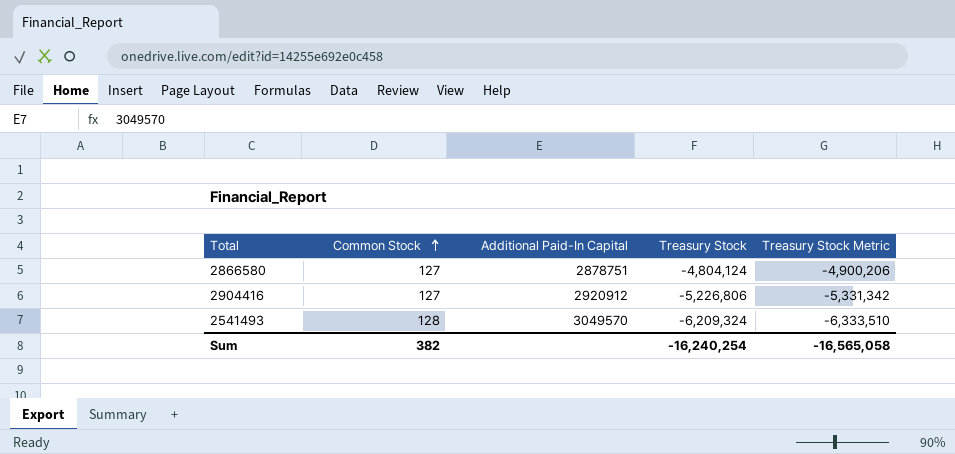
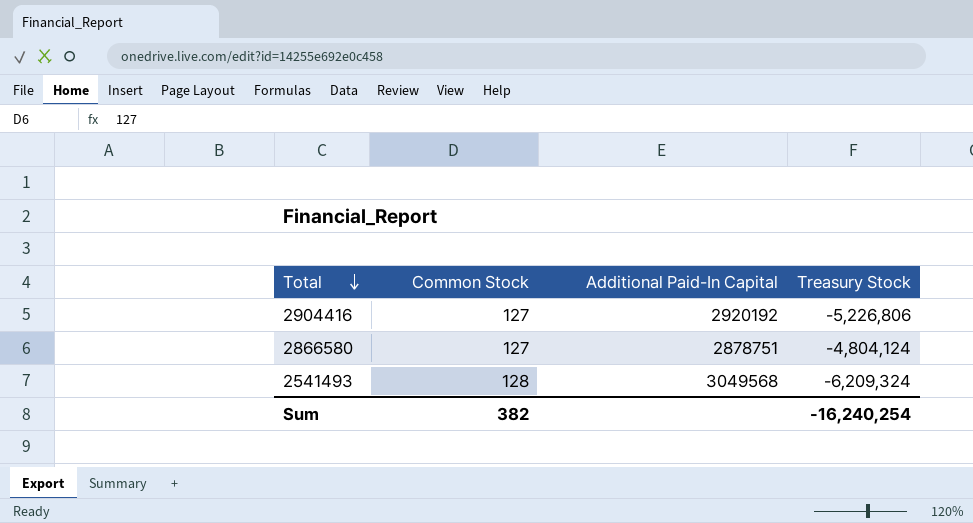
row order: Common Stock ascending -> Total descending
column Treasury Stock Metric | formula: [Treasury Stock] * 1.02 -> none
2904416 | Additional Paid-In Capital: 2920912 -> 2920192
2541493 | Additional Paid-In Capital: 3049570 -> 3049568

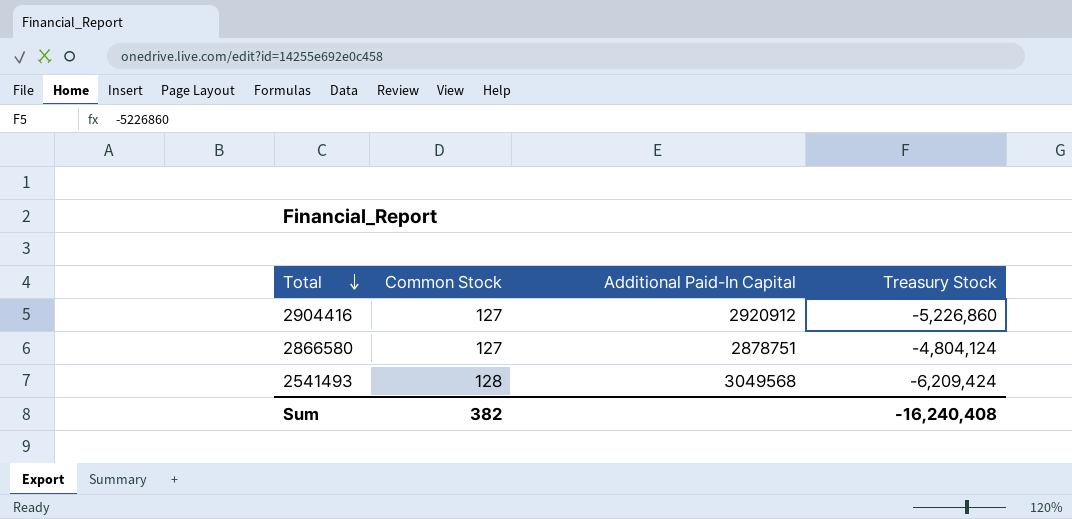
2904416 | Additional Paid-In Capital: 2920192 -> 2920912
2904416 | Treasury Stock: -5,226,806 -> -5,226,860
2541493 | Treasury Stock: -6,209,324 -> -6,209,424
Sum | Treasury Stock: -16,240,254 -> -16,240,408

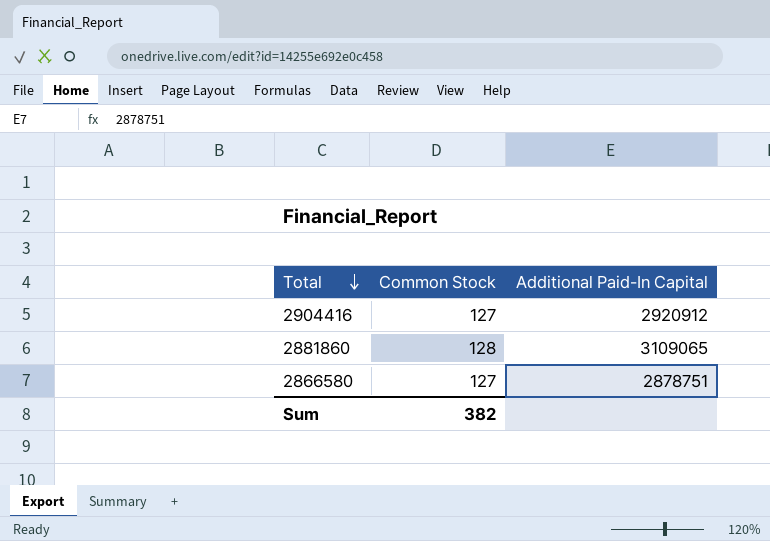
column Treasury Stock | position: 4 -> none
row 2541493: 128 | 3049568 | -6,209,424 -> none
row 2881860: none -> 128 | 3109065

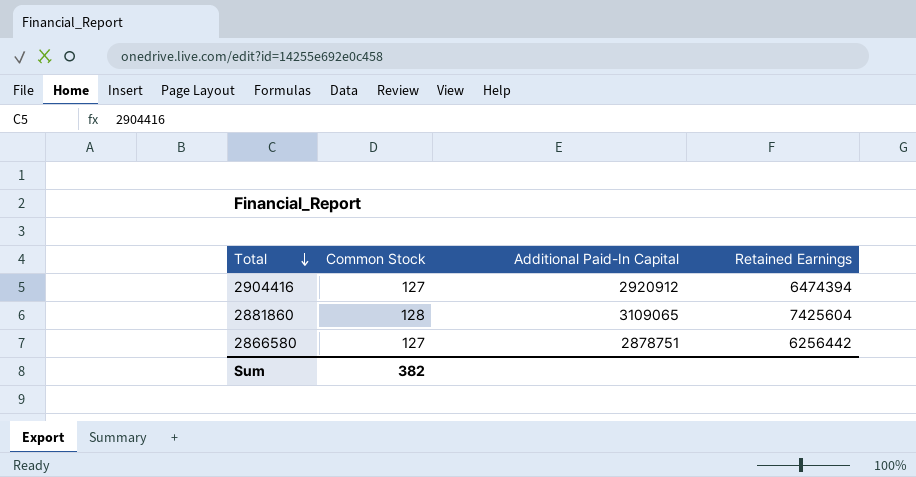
column Retained Earnings | position: none -> 4

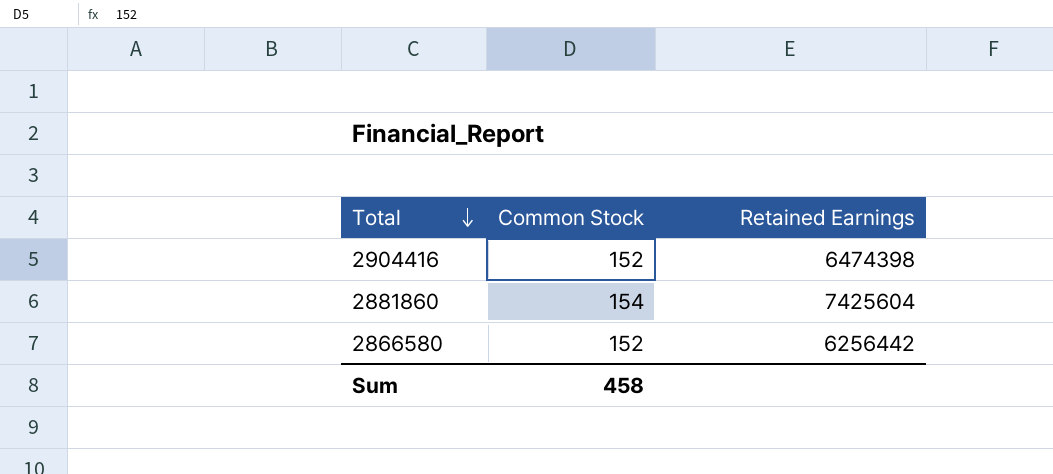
column Additional Paid-In Capital | position: 3 -> none
2904416 | Common Stock: 127 -> 152
2904416 | Retained Earnings: 6474394 -> 6474398
2881860 | Common Stock: 128 -> 154
2866580 | Common Stock: 127 -> 152
Sum | Common Stock: 382 -> 458

